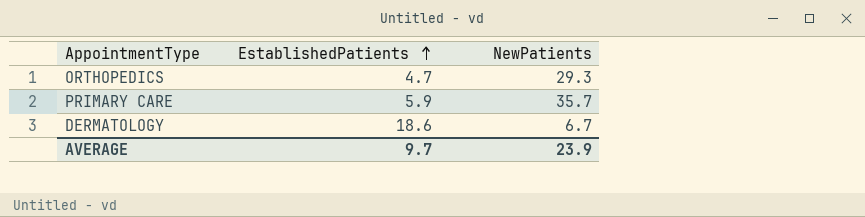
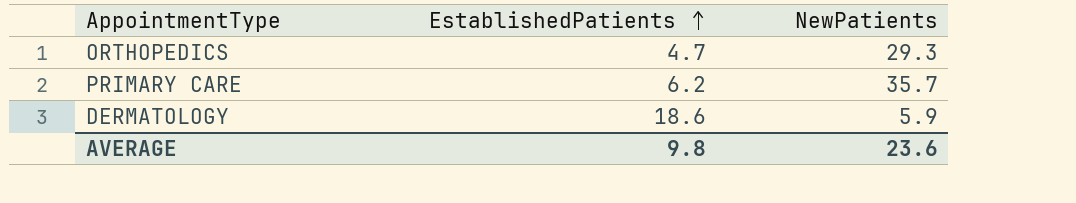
PRIMARY CARE | EstablishedPatients: 5.9 -> 6.2
DERMATOLOGY | NewPatients: 6.7 -> 5.9
AVERAGE | EstablishedPatients: 9.7 -> 9.8
AVERAGE | NewPatients: 23.9 -> 23.6

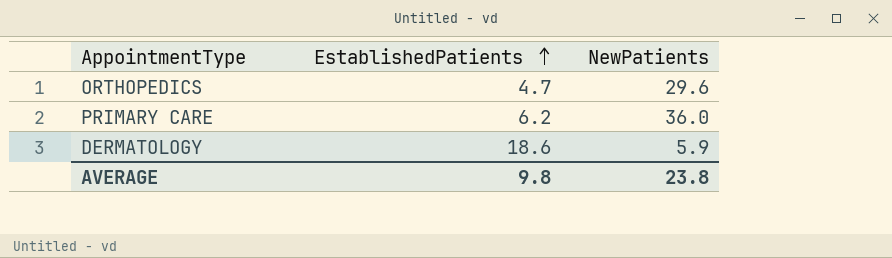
ORTHOPEDICS | NewPatients: 29.3 -> 29.6
PRIMARY CARE | NewPatients: 35.7 -> 36.0
AVERAGE | NewPatients: 23.6 -> 23.8

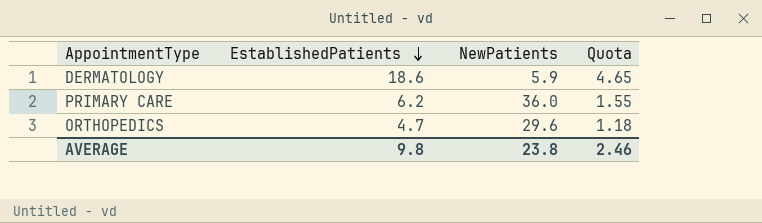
row order: EstablishedPatients ascending -> EstablishedPatients descending
column Quota | formula: none -> [EstablishedPatients] * 0.25

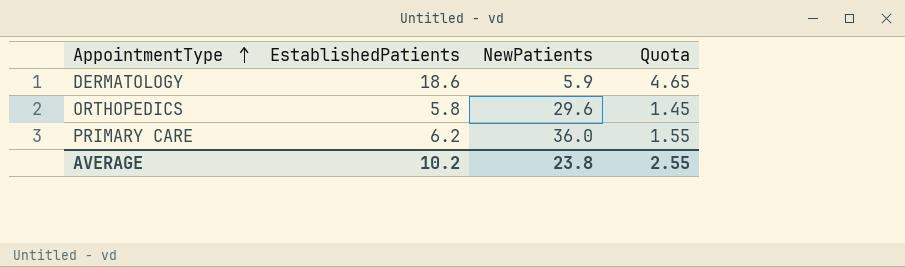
row order: EstablishedPatients descending -> AppointmentType ascending
ORTHOPEDICS | EstablishedPatients: 4.7 -> 5.8
ORTHOPEDICS | Quota: 1.18 -> 1.45
AVERAGE | EstablishedPatients: 9.8 -> 10.2
AVERAGE | Quota: 2.46 -> 2.55

